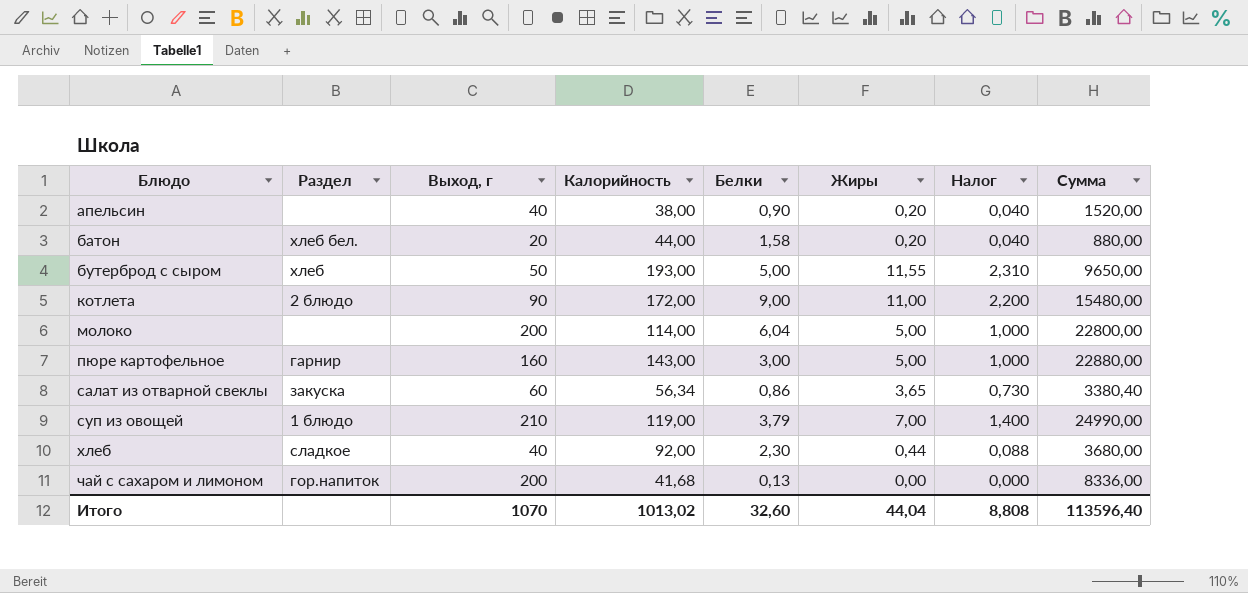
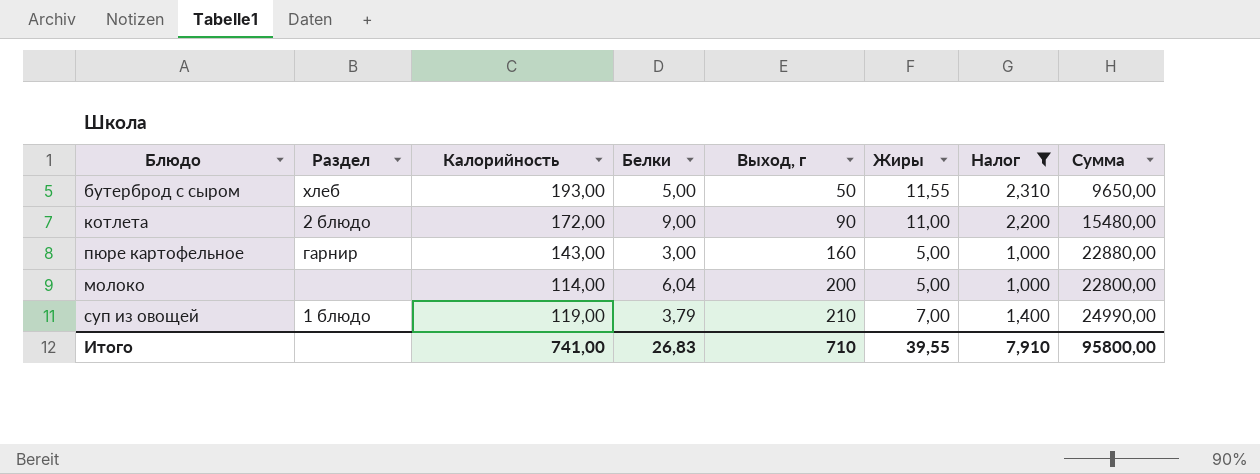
filter: none -> Налог >= 1,000
row order: Блюдо ascending -> Выход, г ascending
column Выход, г | position: 3 -> 5
Итого | Калорийность: 1013,02 -> 741,00
Итого | Белки: 32,60 -> 26,83
Итого | Выход, г: 1070 -> 710
Итого | Жиры: 44,04 -> 39,55
Итого | Налог: 8,808 -> 7,910
Итого | Сумма: 113596,40 -> 95800,00

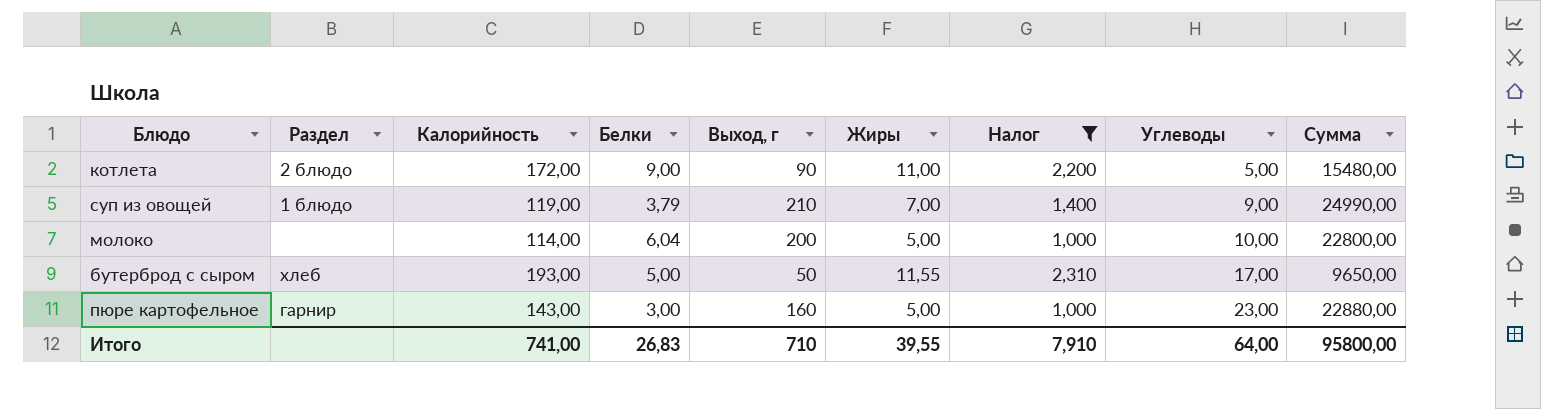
row order: Выход, г ascending -> Углеводы ascending
column Углеводы | position: none -> 8

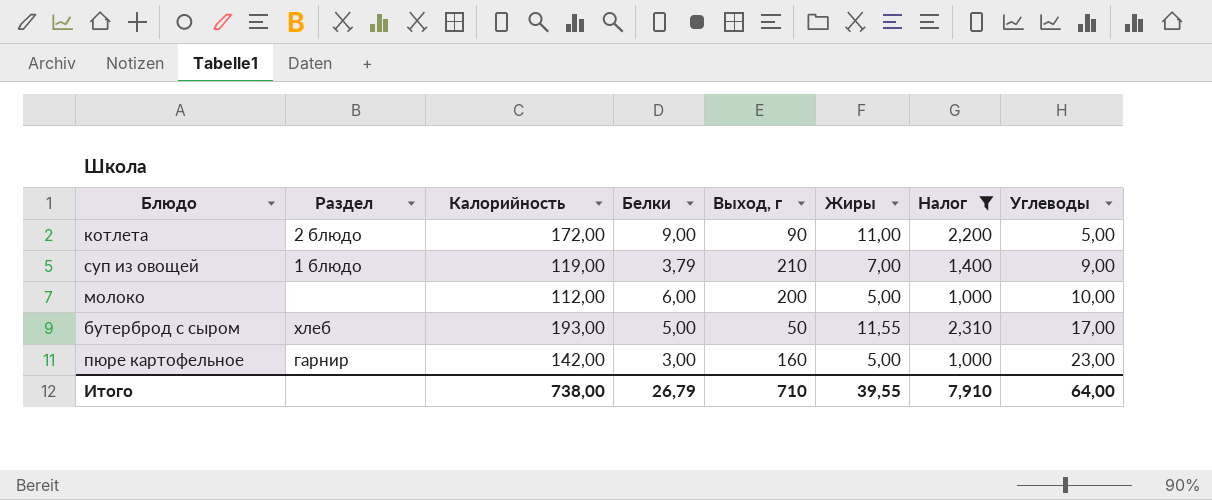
column Сумма | formula: [Калорийность] * [Выход, г] -> none
молоко | Калорийность: 114,00 -> 112,00
молоко | Белки: 6,04 -> 6,00
пюре картофельное | Калорийность: 143,00 -> 142,00
Итого | Калорийность: 741,00 -> 738,00
Итого | Белки: 26,83 -> 26,79

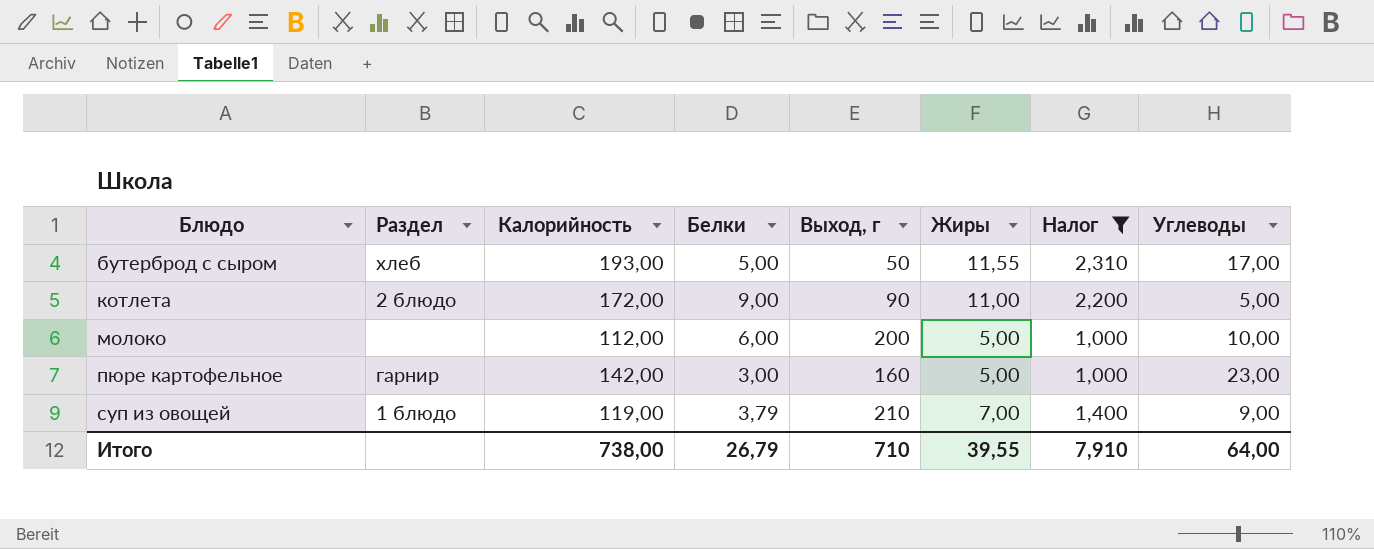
row order: Углеводы ascending -> Блюдо ascending

